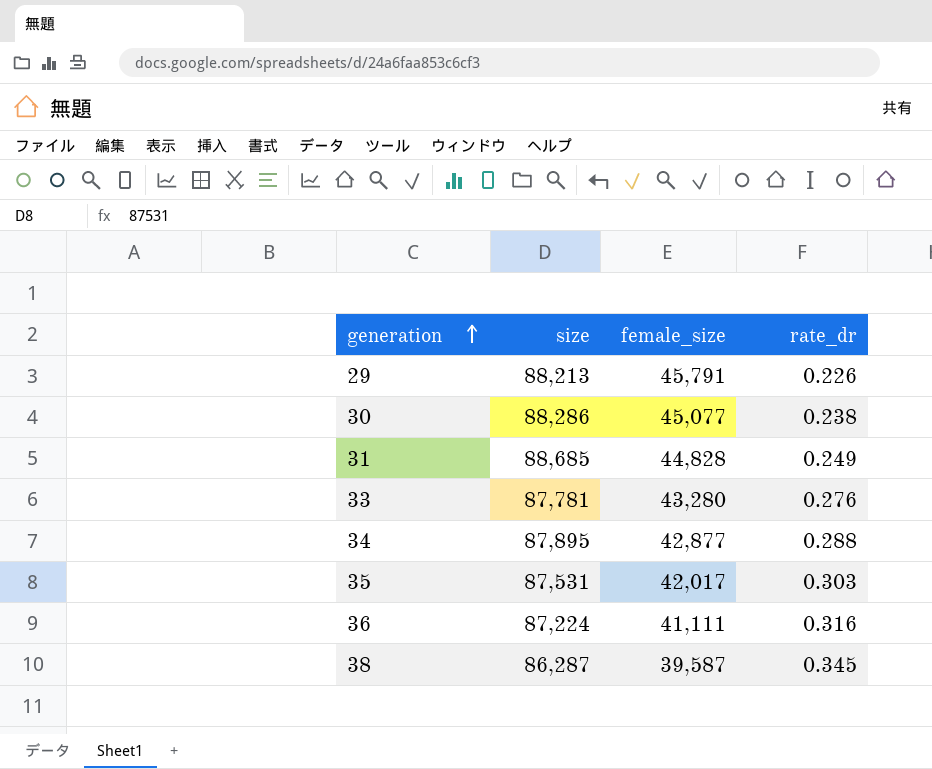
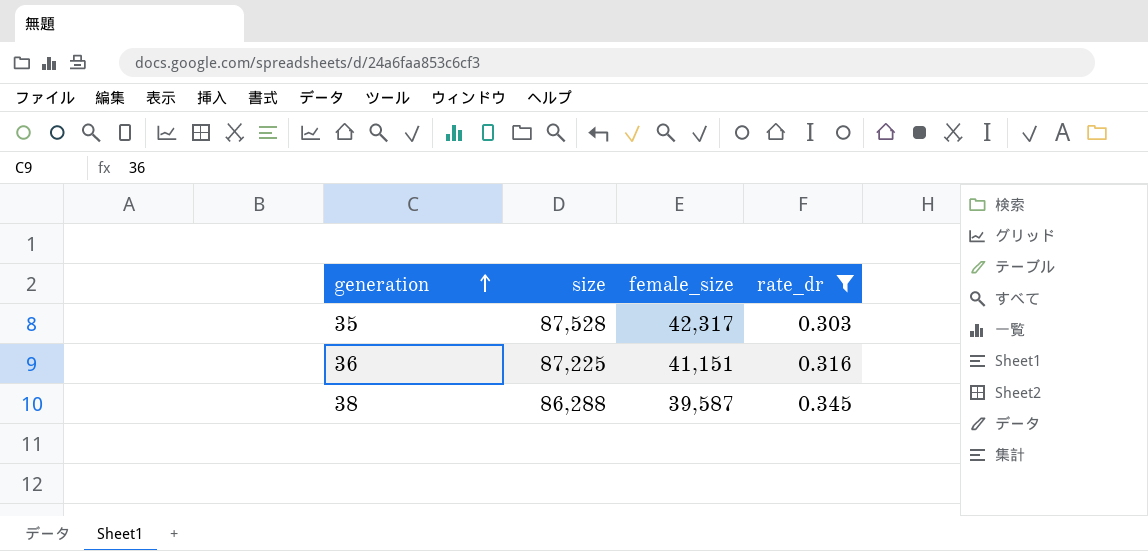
filter: none -> rate_dr >= 0.303
35 | size: 87,531 -> 87,528
35 | female_size: 42,017 -> 42,317
36 | size: 87,224 -> 87,225
36 | female_size: 41,111 -> 41,151
38 | size: 86,287 -> 86,288

